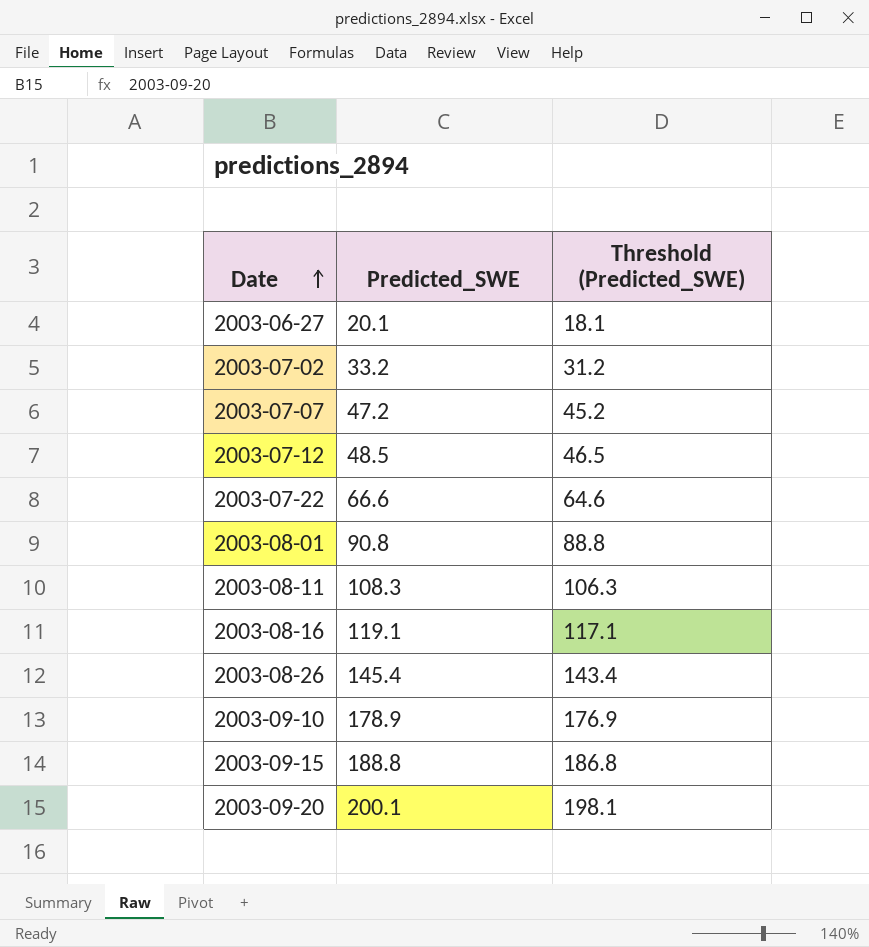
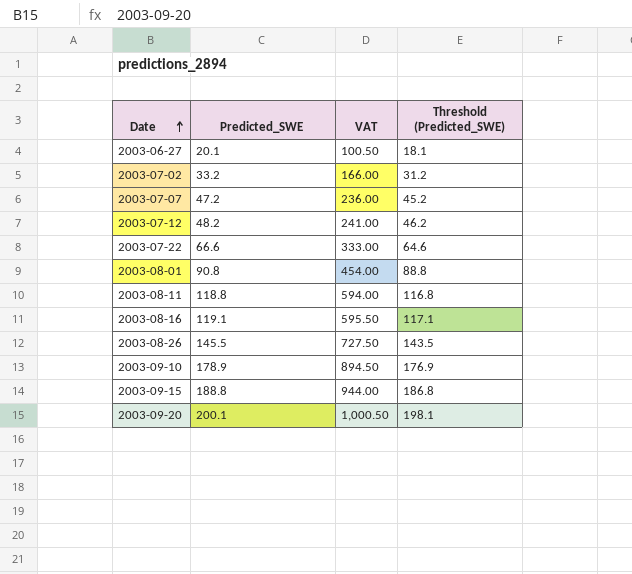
column VAT | formula: none -> [Predicted_SWE] * 5
2003-07-12 | Predicted_SWE: 48.5 -> 48.2
2003-07-12 | Threshold (Predicted_SWE): 46.5 -> 46.2
2003-08-11 | Predicted_SWE: 108.3 -> 118.8
2003-08-11 | Threshold (Predicted_SWE): 106.3 -> 116.8
2003-08-26 | Predicted_SWE: 145.4 -> 145.5
2003-08-26 | Threshold (Predicted_SWE): 143.4 -> 143.5

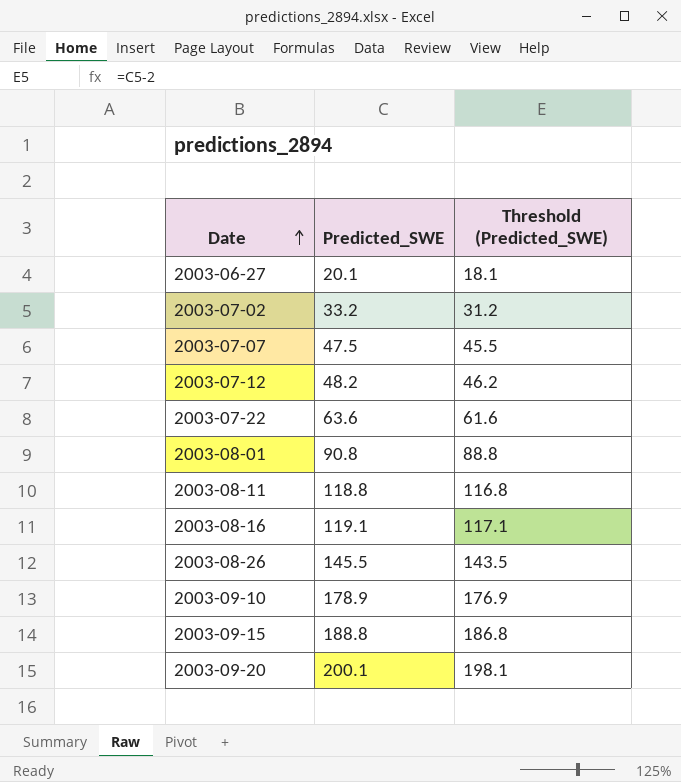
column VAT | formula: [Predicted_SWE] * 5 -> none
2003-07-07 | Predicted_SWE: 47.2 -> 47.5
2003-07-07 | Threshold (Predicted_SWE): 45.2 -> 45.5
2003-07-22 | Predicted_SWE: 66.6 -> 63.6
2003-07-22 | Threshold (Predicted_SWE): 64.6 -> 61.6

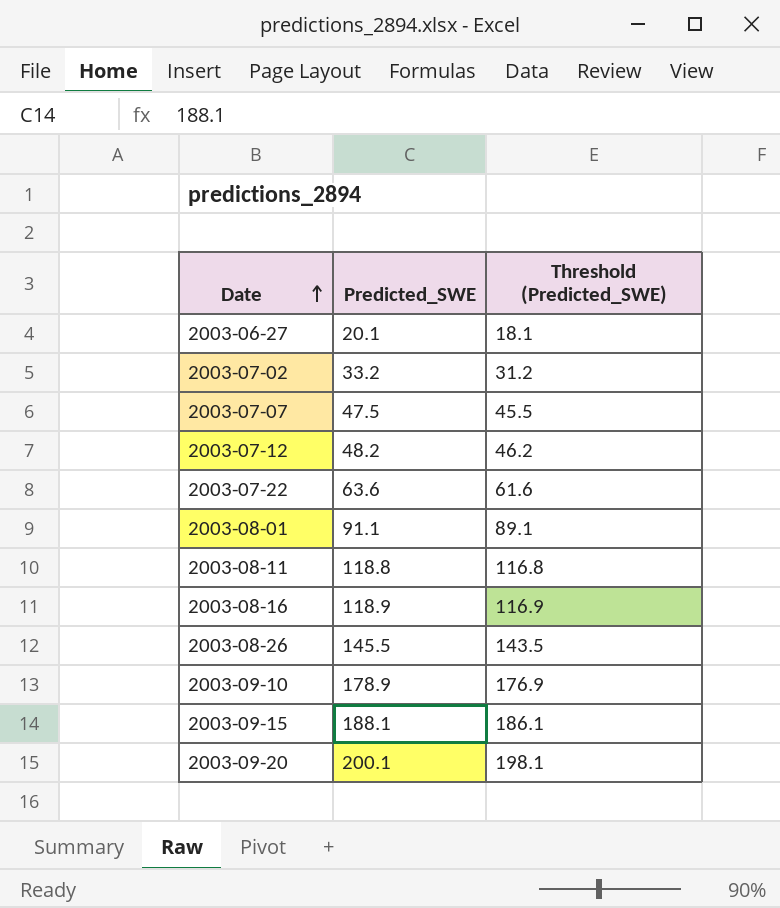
2003-08-01 | Predicted_SWE: 90.8 -> 91.1
2003-08-01 | Threshold (Predicted_SWE): 88.8 -> 89.1
2003-08-16 | Predicted_SWE: 119.1 -> 118.9
2003-08-16 | Threshold (Predicted_SWE): 117.1 -> 116.9
2003-09-15 | Predicted_SWE: 188.8 -> 188.1
2003-09-15 | Threshold (Predicted_SWE): 186.8 -> 186.1

